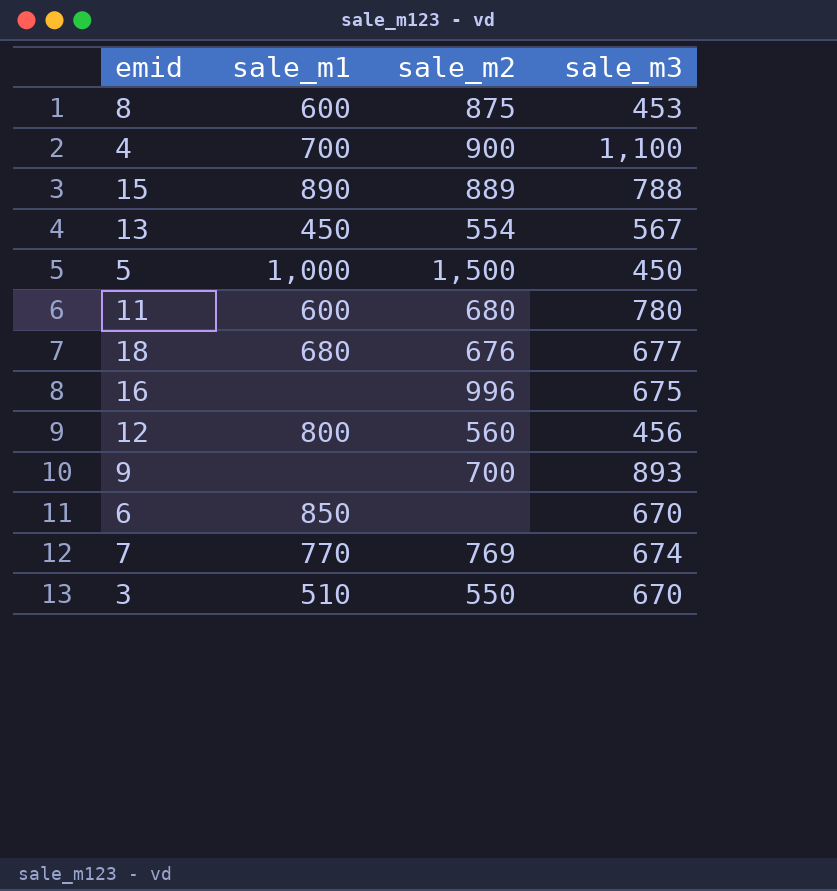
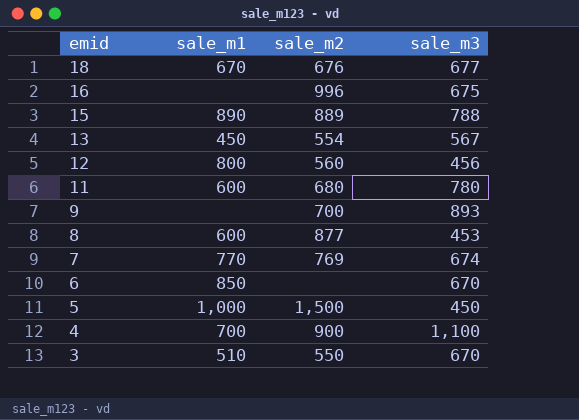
row order: none -> emid descending
18 | sale_m1: 680 -> 670
8 | sale_m2: 875 -> 877

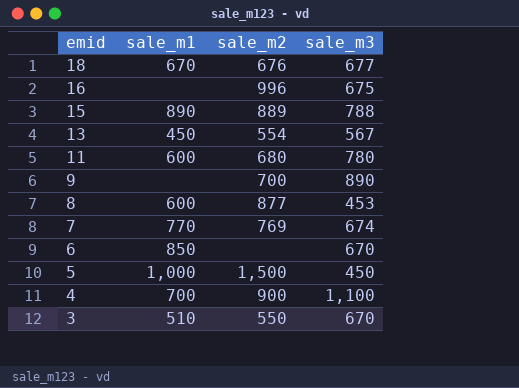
row 12: 800 | 560 | 456 -> none
9 | sale_m3: 893 -> 890

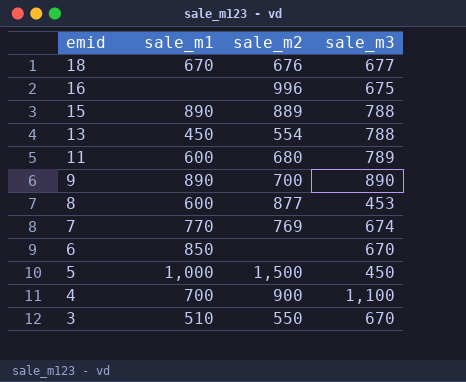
13 | sale_m3: 567 -> 788
11 | sale_m3: 780 -> 789
9 | sale_m1: none -> 890

